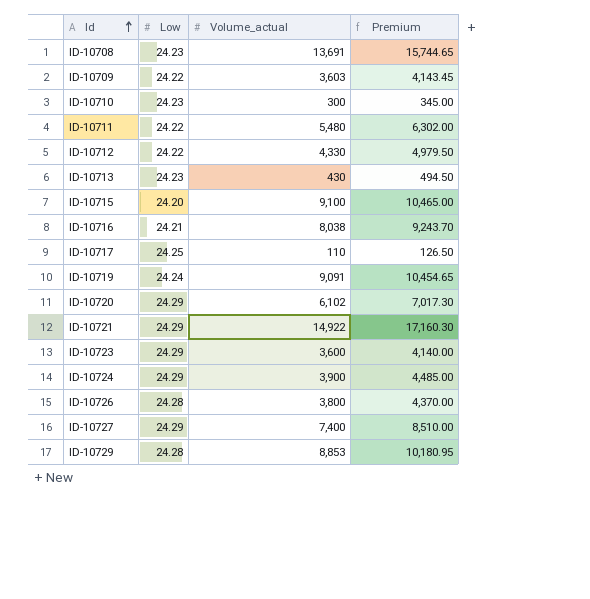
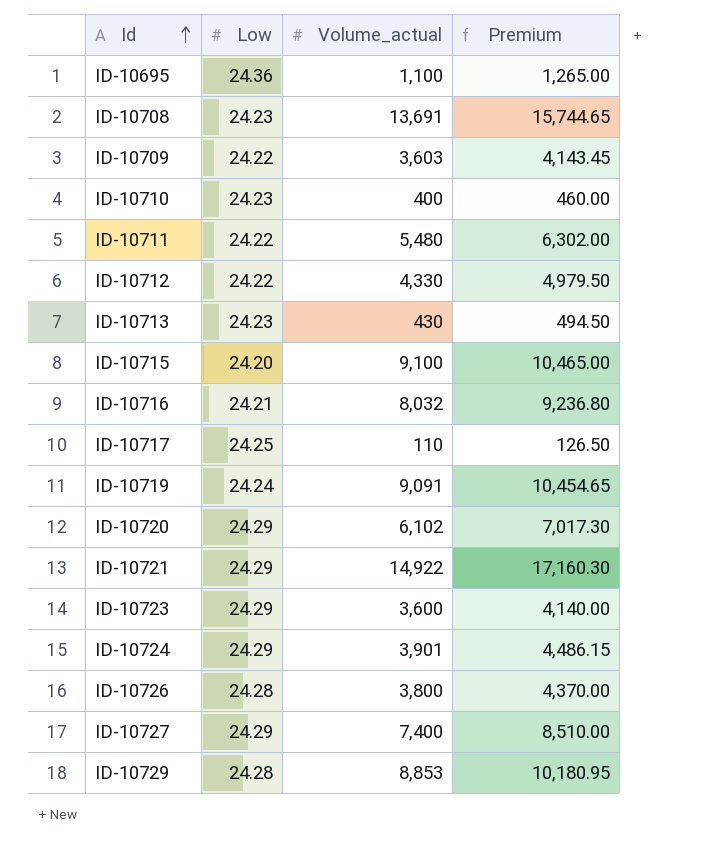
row ID-10695: none -> 24.36 | 1,100 | 1,265.00
ID-10710 | Volume_actual: 300 -> 400
ID-10710 | Premium: 345.00 -> 460.00
ID-10716 | Volume_actual: 8,038 -> 8,032
ID-10716 | Premium: 9,243.70 -> 9,236.80
ID-10724 | Volume_actual: 3,900 -> 3,901
ID-10724 | Premium: 4,485.00 -> 4,486.15

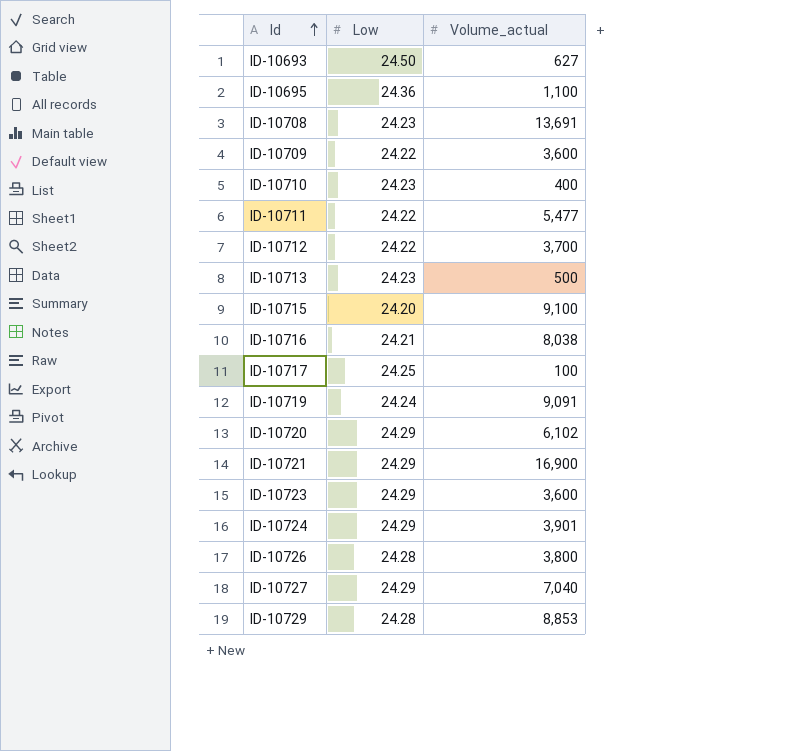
column Premium | formula: [Volume_actual] * 1.15 -> none
row ID-10693: none -> 24.50 | 627
ID-10709 | Volume_actual: 3,603 -> 3,600
ID-10711 | Volume_actual: 5,480 -> 5,477
ID-10712 | Volume_actual: 4,330 -> 3,700
ID-10713 | Volume_actual: 430 -> 500
ID-10716 | Volume_actual: 8,032 -> 8,038
ID-10717 | Volume_actual: 110 -> 100
ID-10721 | Volume_actual: 14,922 -> 16,900
ID-10727 | Volume_actual: 7,400 -> 7,040

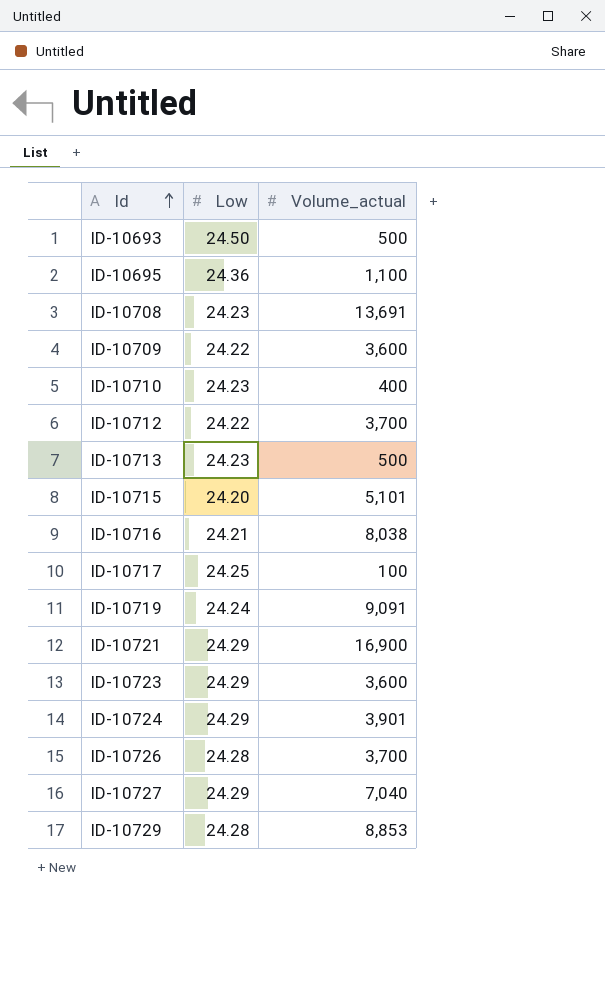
row ID-10711: 24.22 | 5,477 -> none
row ID-10720: 24.29 | 6,102 -> none
ID-10693 | Volume_actual: 627 -> 500
ID-10715 | Volume_actual: 9,100 -> 5,101
ID-10726 | Volume_actual: 3,800 -> 3,700

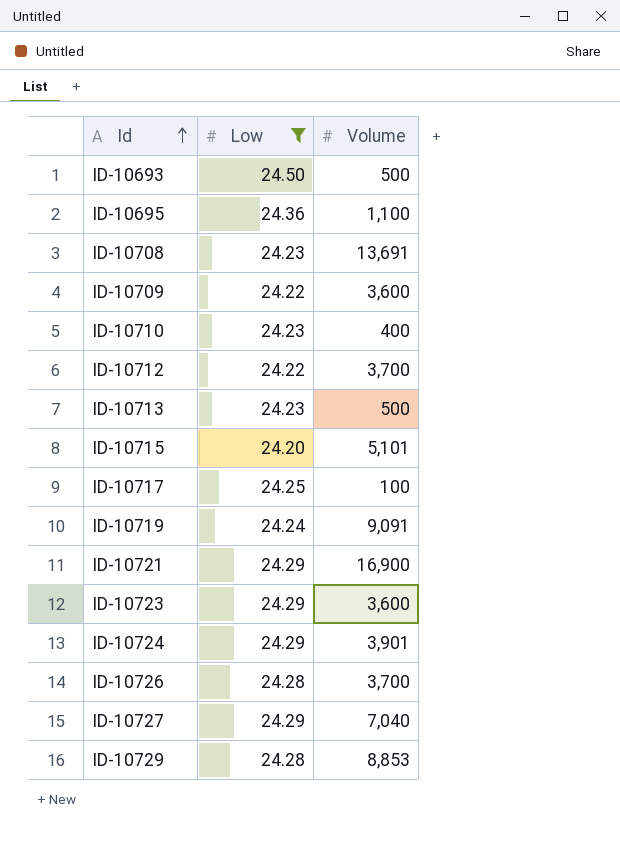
filter: none -> Low != 24.21
column name: Volume_actual -> Volume

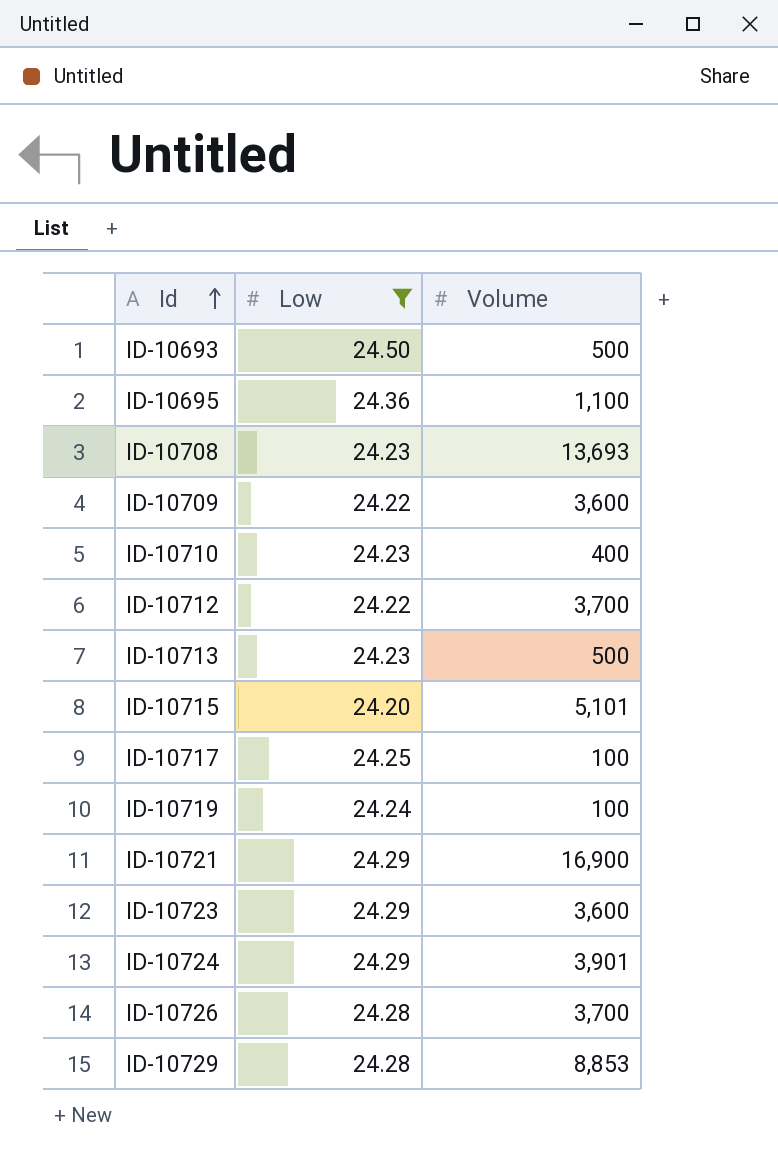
row ID-10727: 24.29 | 7,040 -> none
ID-10708 | Volume: 13,691 -> 13,693
ID-10719 | Volume: 9,091 -> 100

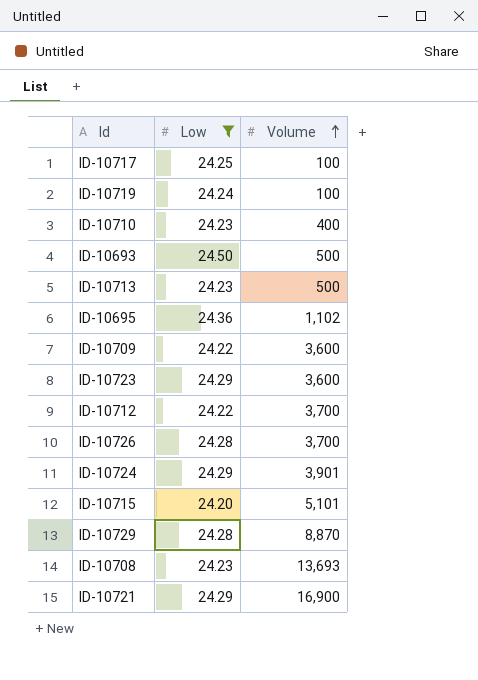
row order: Id ascending -> Volume ascending
ID-10695 | Volume: 1,100 -> 1,102
ID-10729 | Volume: 8,853 -> 8,870

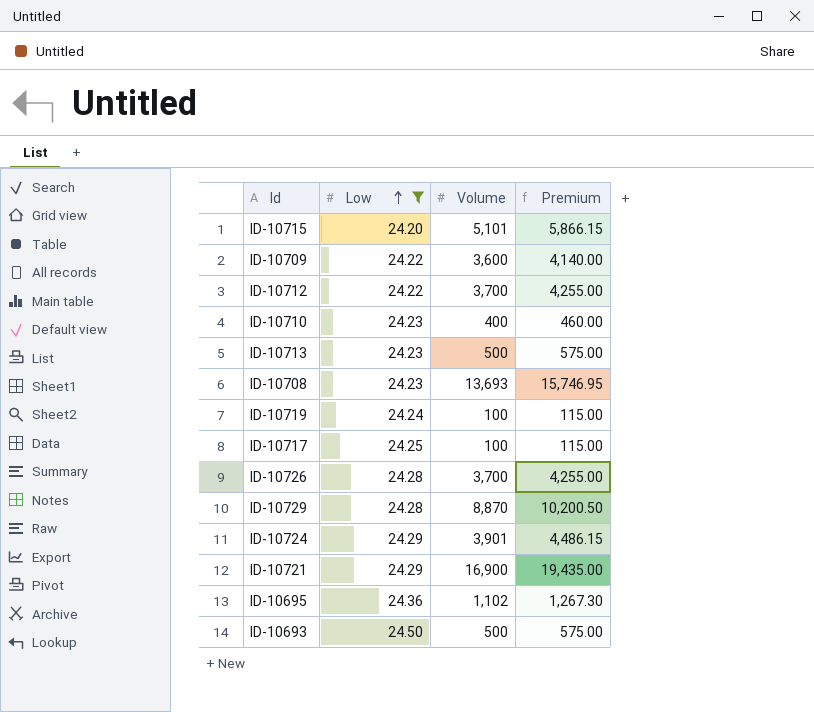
row order: Volume ascending -> Low ascending
column Premium | formula: none -> [Volume] * 1.15
row ID-10723: 24.29 | 3,600 -> none

